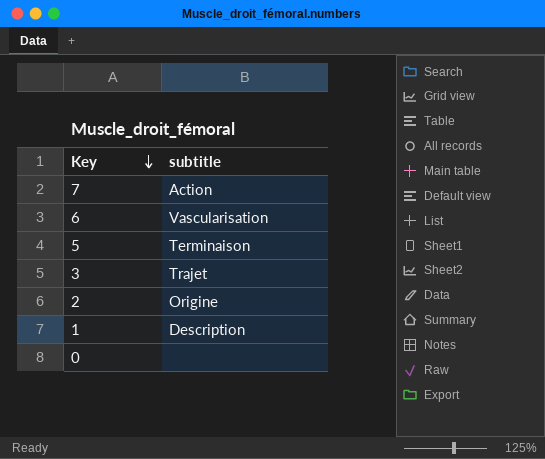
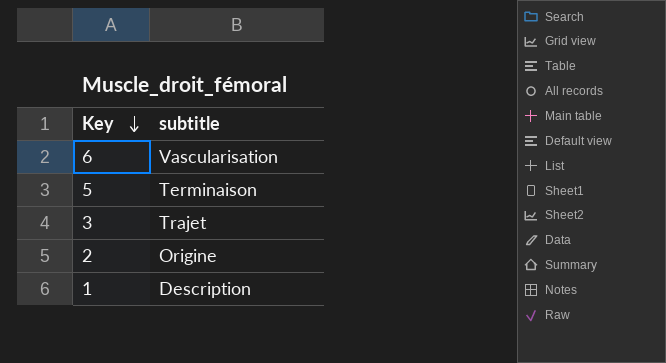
row 7: Action -> none
row 0: none -> none

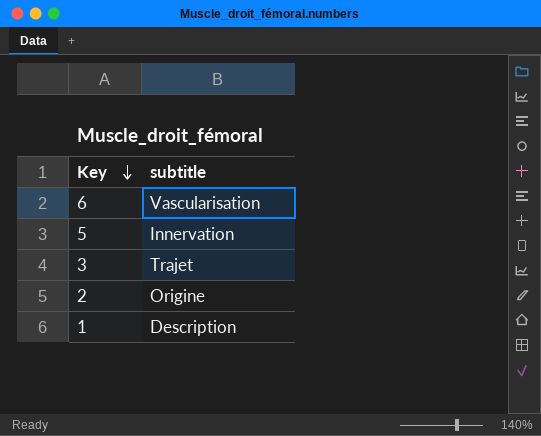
5 | subtitle: Terminaison -> Innervation

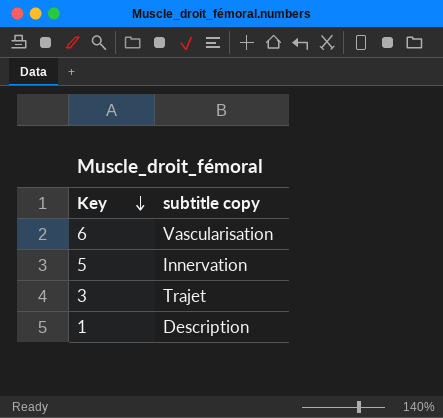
column name: subtitle -> subtitle copy
row 2: Origine -> none

